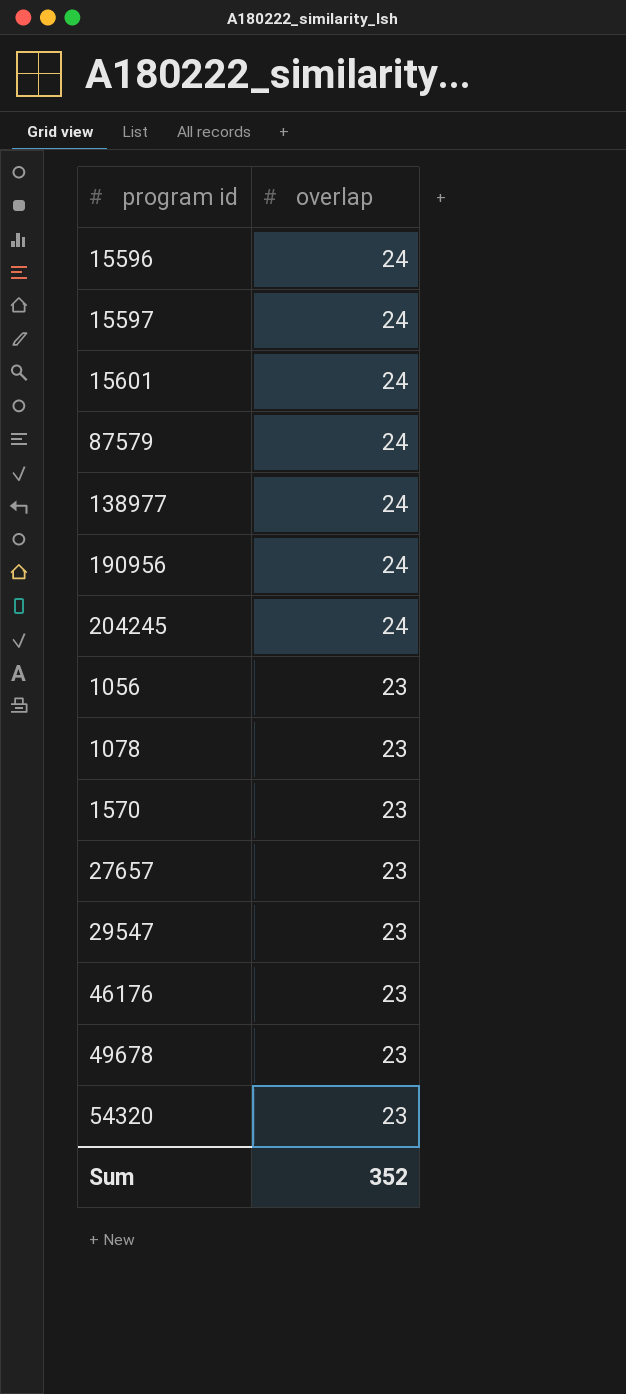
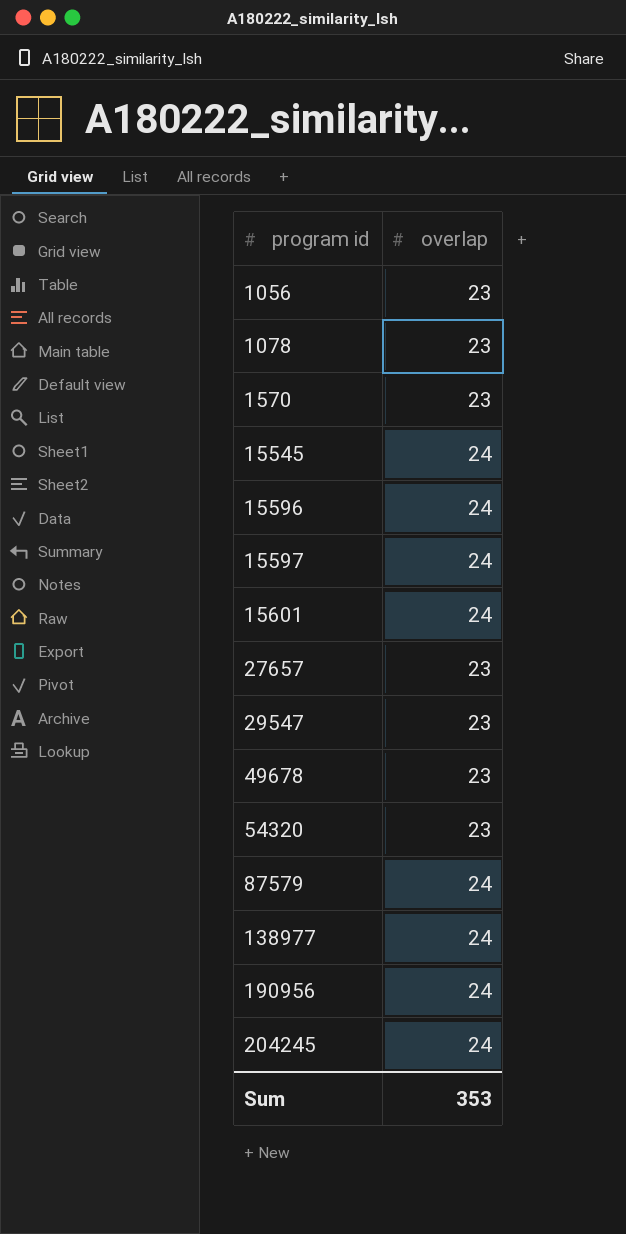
row order: overlap descending -> program id ascending
row 46176: 23 -> none
row 15545: none -> 24
Sum | overlap: 352 -> 353

